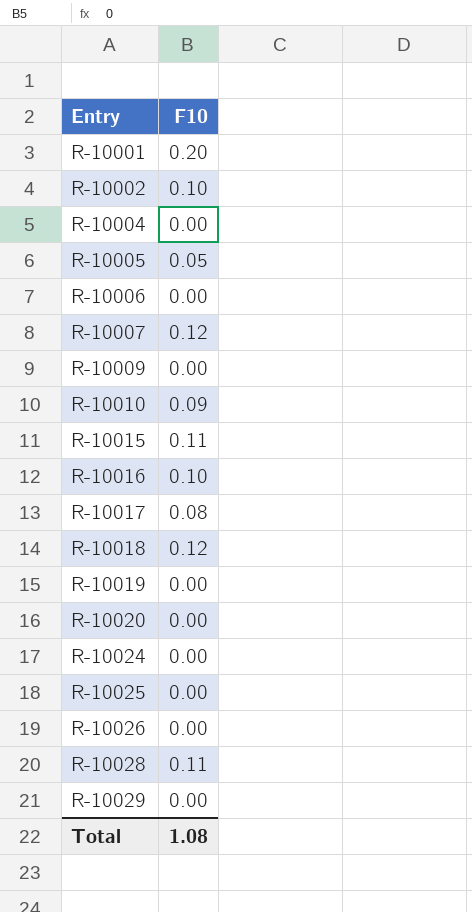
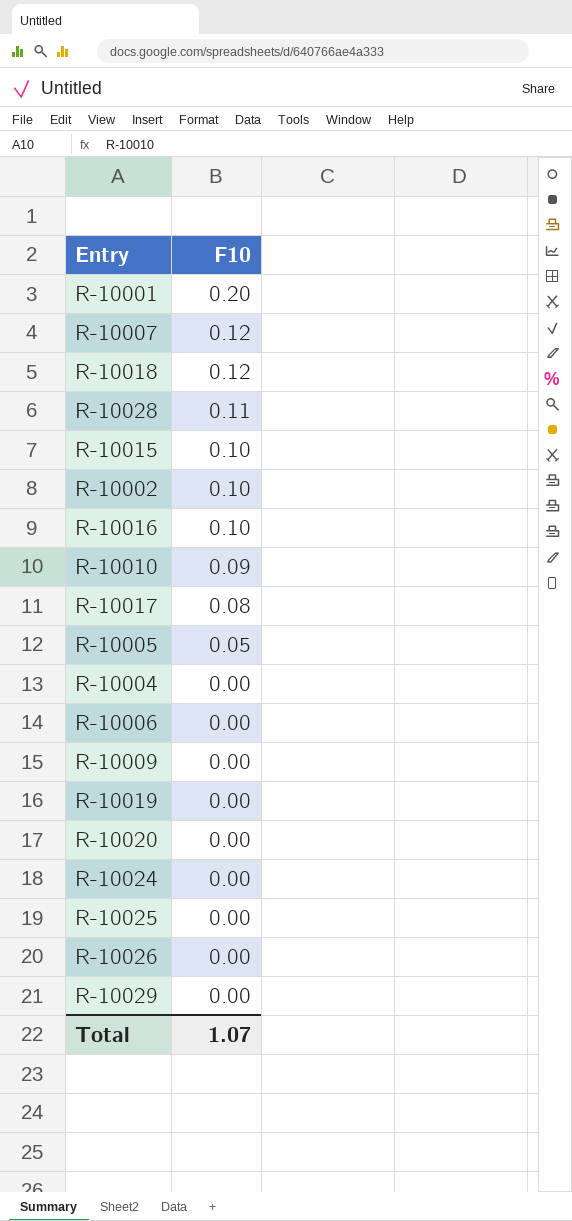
row order: Entry ascending -> F10 descending
R-10015 | F10: 0.11 -> 0.10
Total | F10: 1.08 -> 1.07

